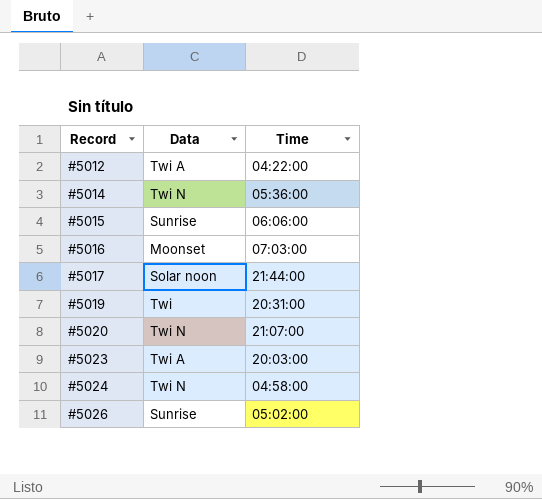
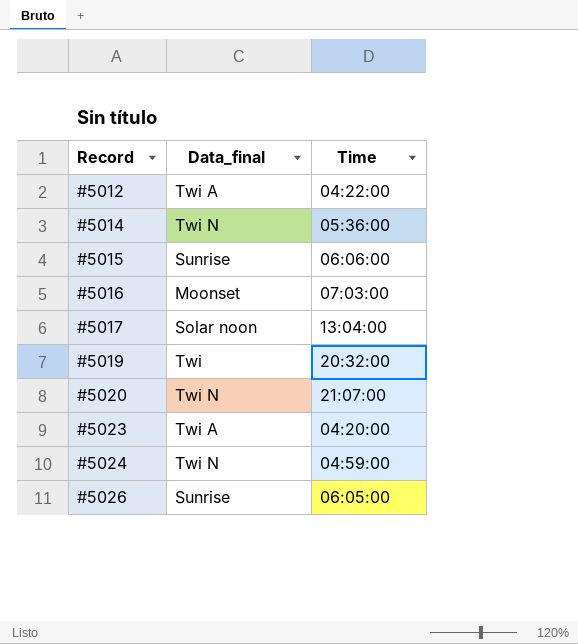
column name: Data -> Data_final
#5017 | Time: 21:44:00 -> 13:04:00
#5019 | Time: 20:31:00 -> 20:32:00
#5023 | Time: 20:03:00 -> 04:20:00
#5024 | Time: 04:58:00 -> 04:59:00
#5026 | Time: 05:02:00 -> 06:05:00

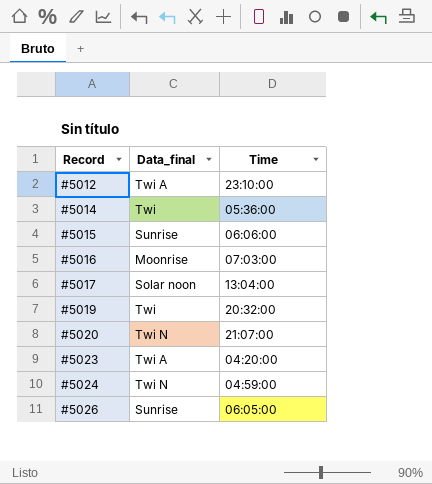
#5012 | Time: 04:22:00 -> 23:10:00
#5014 | Data_final: Twi N -> Twi
#5016 | Data_final: Moonset -> Moonrise

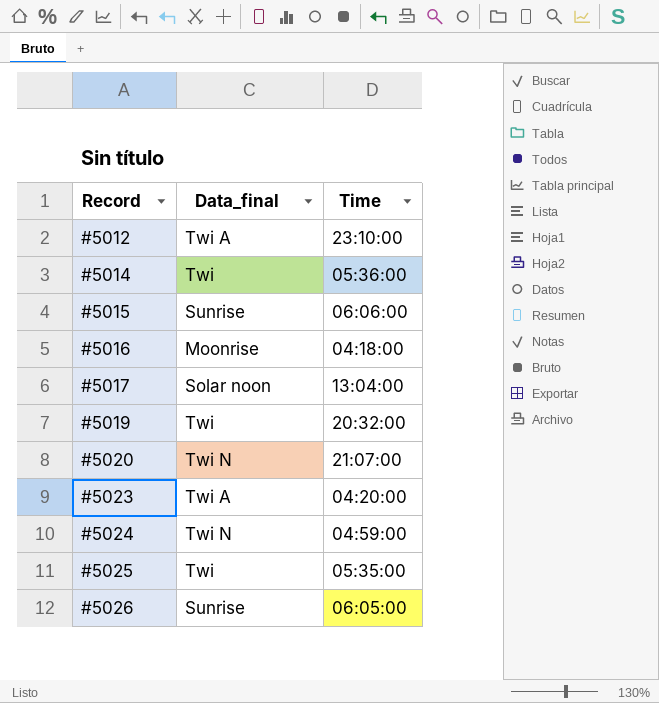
#5016 | Time: 07:03:00 -> 04:18:00
row #5025: none -> Twi | 05:35:00

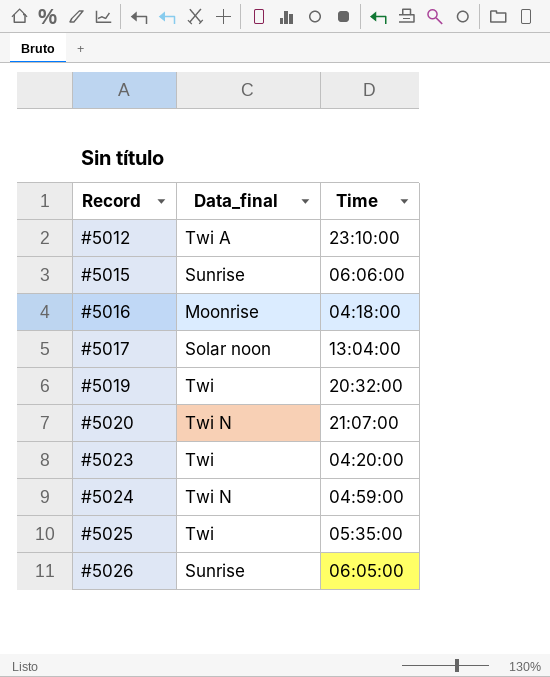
row #5014: Twi | 05:36:00 -> none
#5023 | Data_final: Twi A -> Twi

